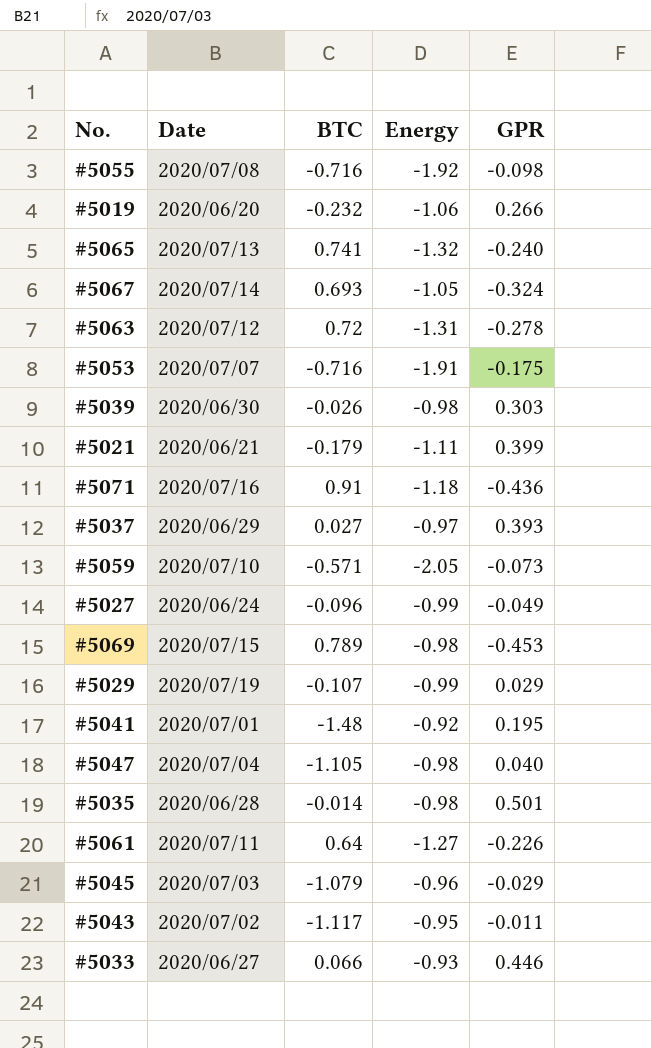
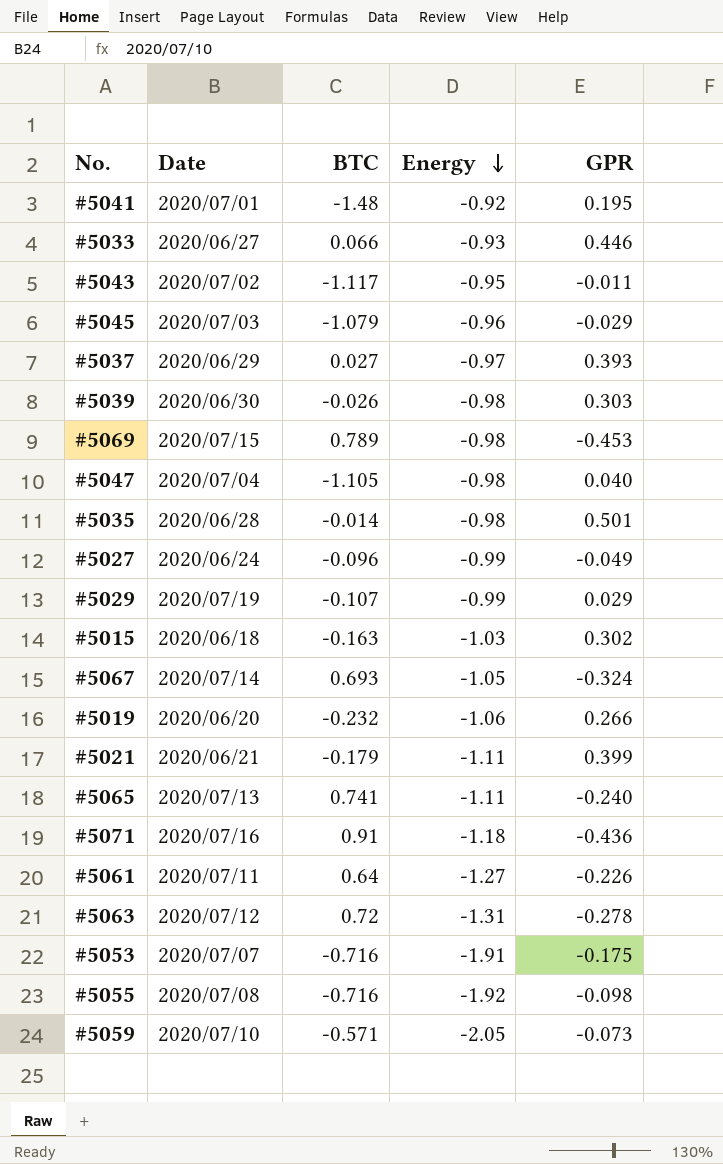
row order: none -> Energy descending
row #5015: none -> 2020/06/18 | -0.163 | -1.03 | 0.302
#5065 | Energy: -1.32 -> -1.11

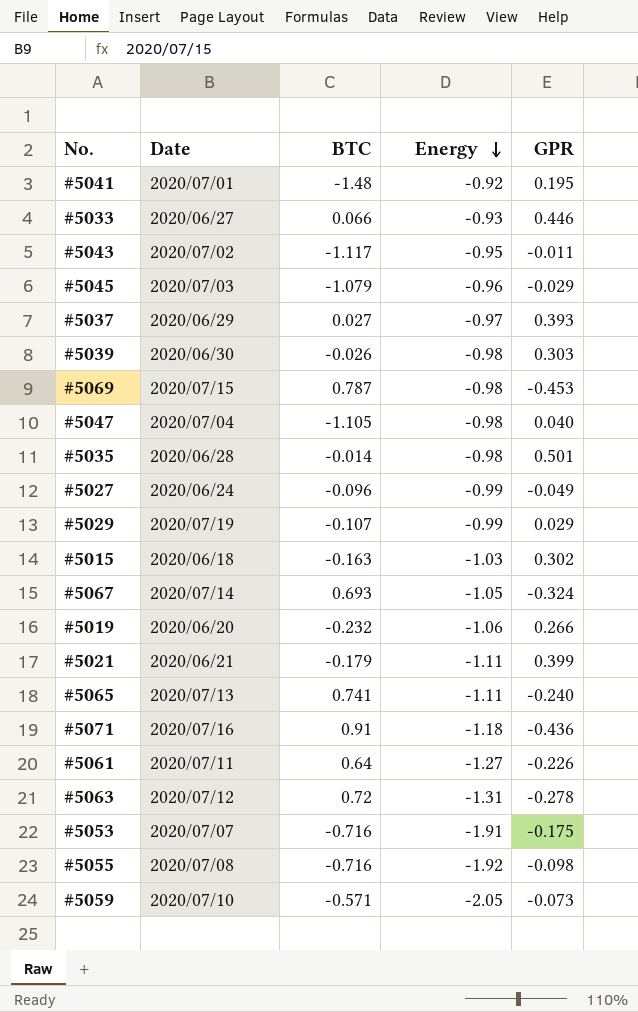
#5069 | BTC: 0.789 -> 0.787

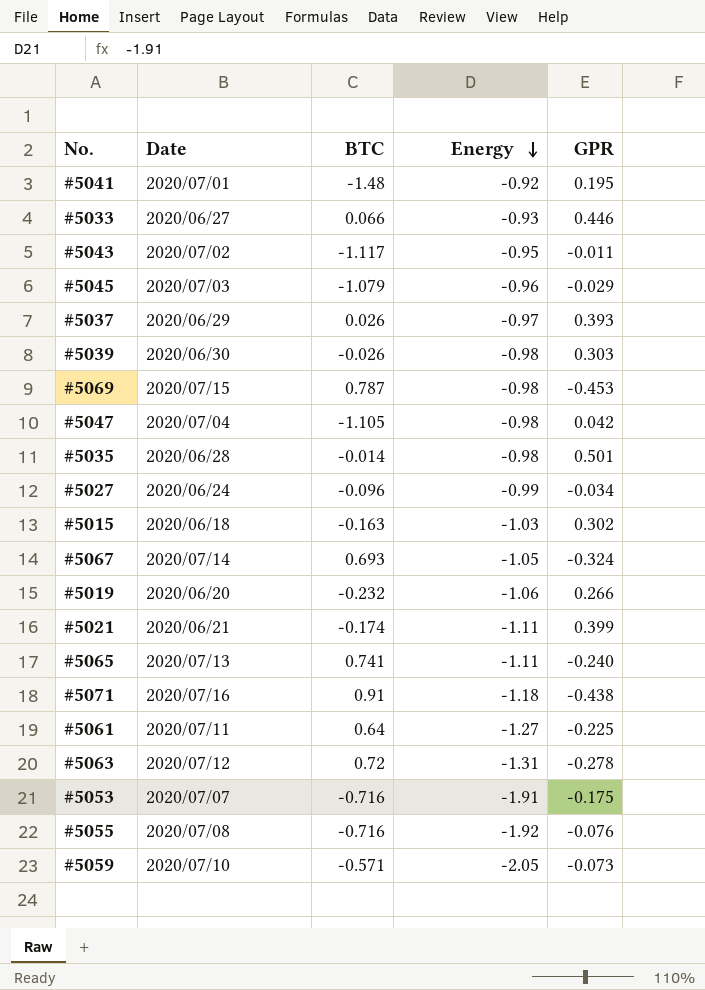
row #5029: 2020/07/19 | -0.107 | -0.99 | 0.029 -> none
#5037 | BTC: 0.027 -> 0.026
#5047 | GPR: 0.040 -> 0.042
#5027 | GPR: -0.049 -> -0.034
#5021 | BTC: -0.179 -> -0.174
#5071 | GPR: -0.436 -> -0.438
#5061 | GPR: -0.226 -> -0.225
#5055 | GPR: -0.098 -> -0.076

